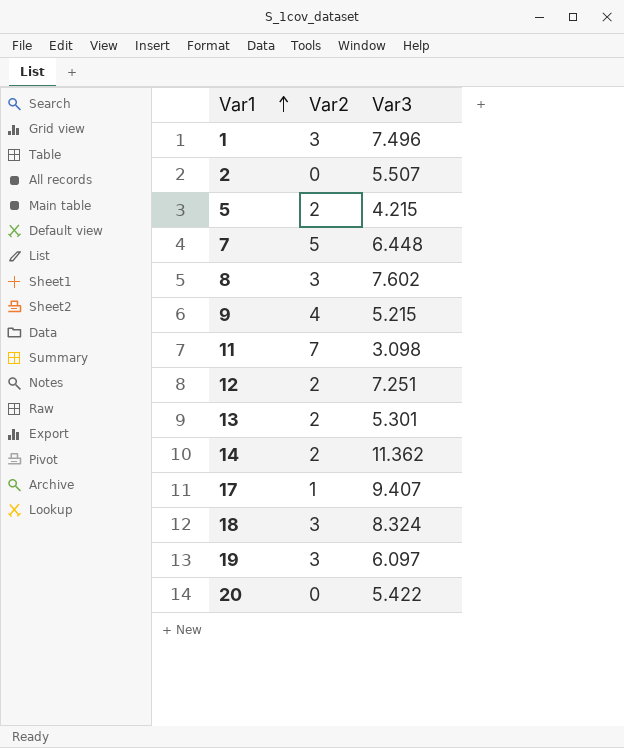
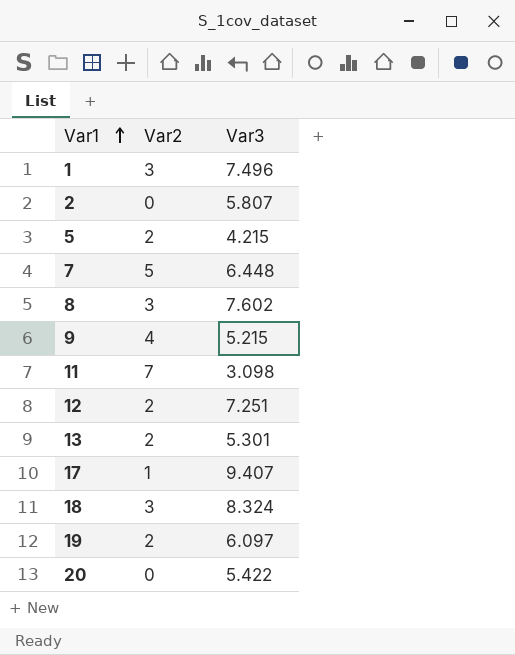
row 14: 2 | 11.362 -> none
2 | Var3: 5.507 -> 5.807
19 | Var2: 3 -> 2

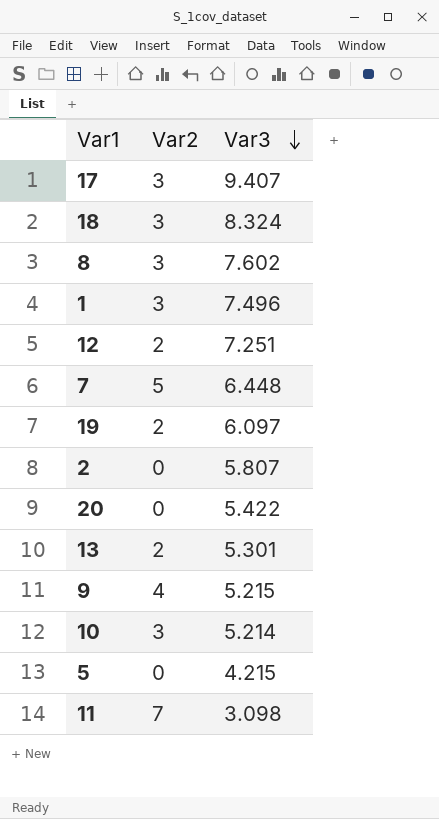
row order: Var1 ascending -> Var3 descending
17 | Var2: 1 -> 3
row 10: none -> 3 | 5.214
5 | Var2: 2 -> 0

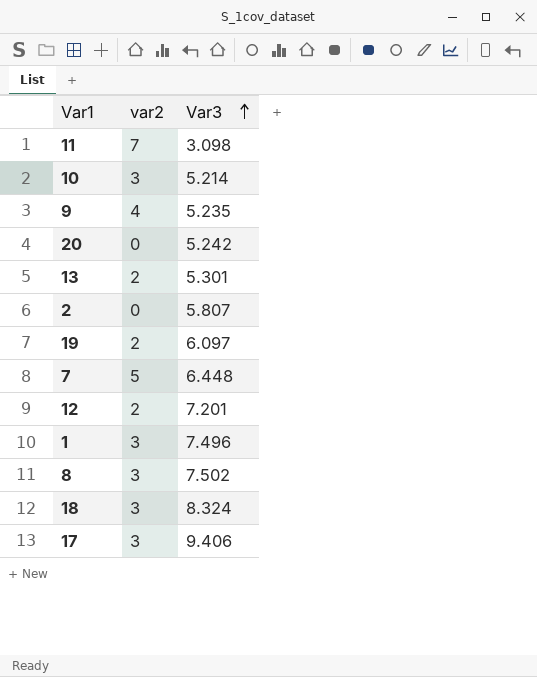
row order: Var3 descending -> Var3 ascending
column name: Var2 -> var2
row 5: 0 | 4.215 -> none
9 | Var3: 5.215 -> 5.235
20 | Var3: 5.422 -> 5.242
12 | Var3: 7.251 -> 7.201
8 | Var3: 7.602 -> 7.502
17 | Var3: 9.407 -> 9.406

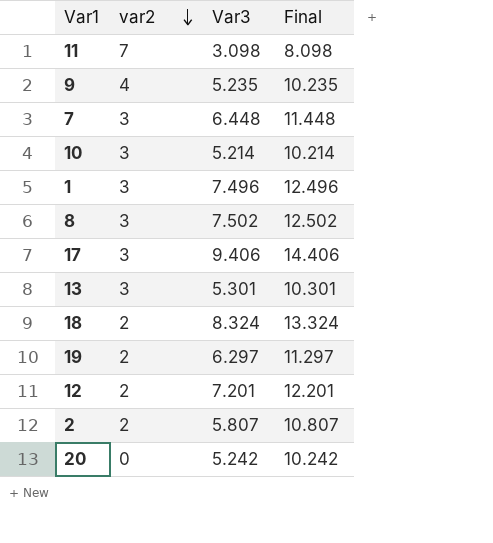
row order: Var3 ascending -> var2 descending
column Final | formula: none -> [Var3] + 5
7 | var2: 5 -> 3
13 | var2: 2 -> 3
18 | var2: 3 -> 2
19 | Var3: 6.097 -> 6.297
2 | var2: 0 -> 2

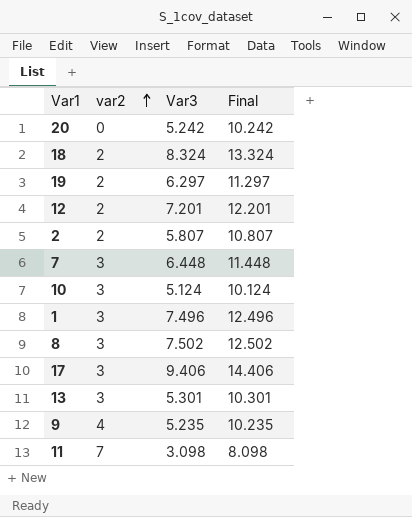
row order: var2 descending -> var2 ascending
10 | Var3: 5.214 -> 5.124
10 | Final: 10.214 -> 10.124

